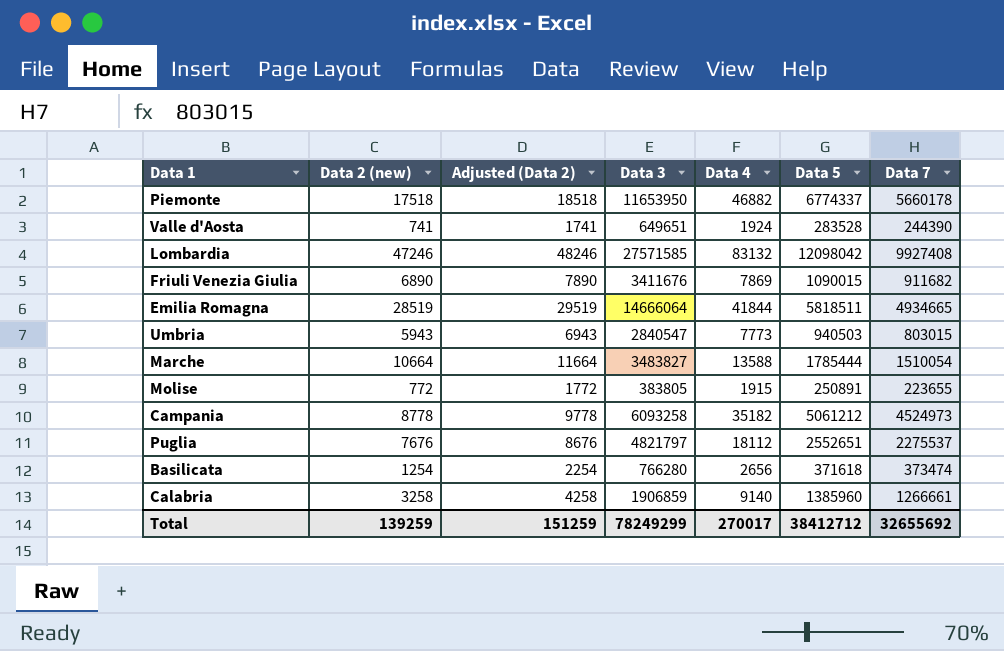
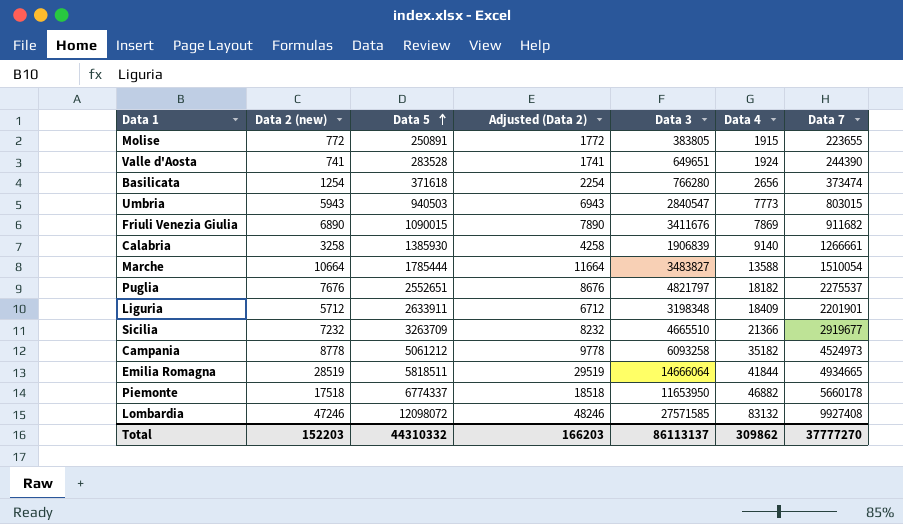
row order: none -> Data 5 ascending
column Data 5 | position: 6 -> 3
Calabria | Data 5: 1385960 -> 1385930
Calabria | Data 3: 1906859 -> 1906839
Puglia | Data 4: 18112 -> 18182
row Liguria: none -> 5712 | 2633911 | 6712 | 3198348 | 18409 | 2201901
row Sicilia: none -> 7232 | 3263709 | 8232 | 4665510 | 21366 | 2919677
Lombardia | Data 5: 12098042 -> 12098072
Total | Data 2 (new): 139259 -> 152203
Total | Data 5: 38412712 -> 44310332
Total | Adjusted (Data 2): 151259 -> 166203
Total | Data 3: 78249299 -> 86113137
Total | Data 4: 270017 -> 309862
Total | Data 7: 32655692 -> 37777270

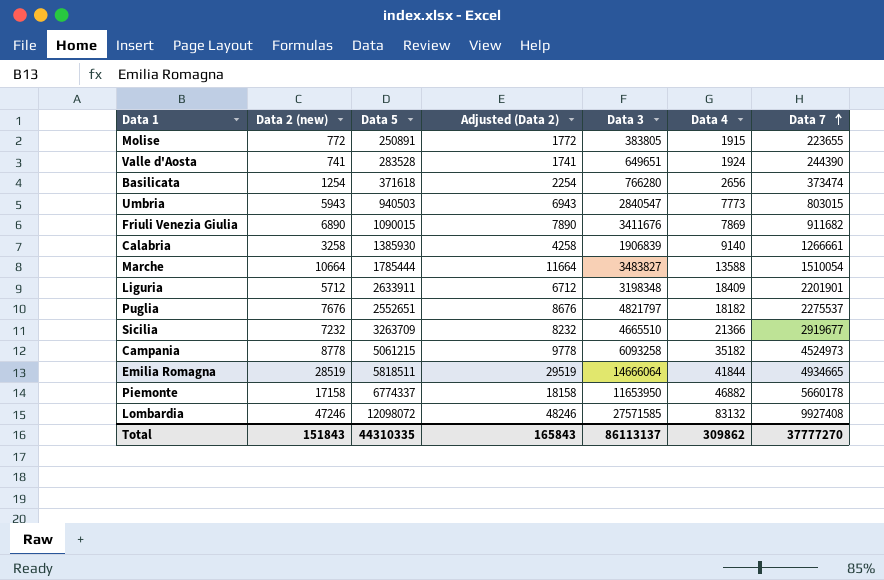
row order: Data 5 ascending -> Data 7 ascending
Campania | Data 5: 5061212 -> 5061215
Piemonte | Data 2 (new): 17518 -> 17158
Piemonte | Adjusted (Data 2): 18518 -> 18158
Total | Data 2 (new): 152203 -> 151843
Total | Data 5: 44310332 -> 44310335
Total | Adjusted (Data 2): 166203 -> 165843

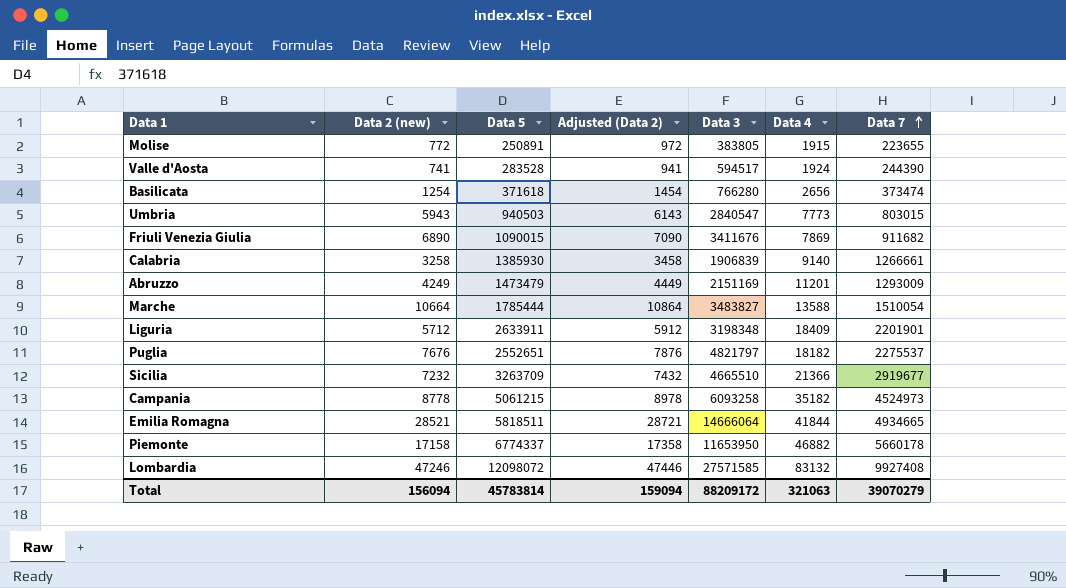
column Adjusted (Data 2) | formula: [Data 2 (new)] + 1000 -> [Data 2 (new)] + 200
Valle d'Aosta | Data 3: 649651 -> 594517
row Abruzzo: none -> 4249 | 1473479 | 4449 | 2151169 | 11201 | 1293009
Emilia Romagna | Data 2 (new): 28519 -> 28521
Total | Data 2 (new): 151843 -> 156094
Total | Data 5: 44310335 -> 45783814
Total | Adjusted (Data 2): 165843 -> 159094
Total | Data 3: 86113137 -> 88209172
Total | Data 4: 309862 -> 321063
Total | Data 7: 37777270 -> 39070279

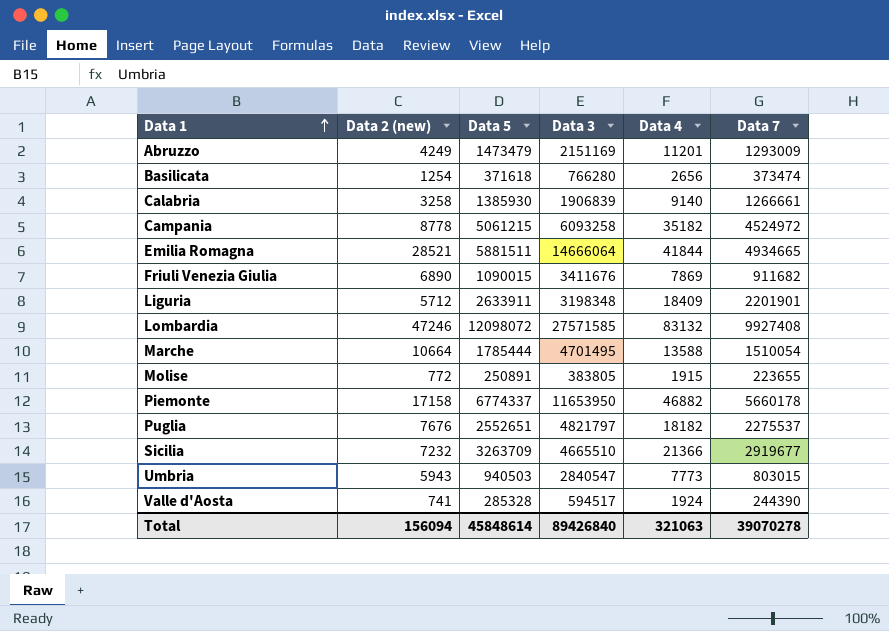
row order: Data 7 ascending -> Data 1 ascending
column Adjusted (Data 2) | formula: [Data 2 (new)] + 200 -> none
Campania | Data 7: 4524973 -> 4524972
Emilia Romagna | Data 5: 5818511 -> 5881511
Marche | Data 3: 3483827 -> 4701495
Valle d'Aosta | Data 5: 283528 -> 285328
Total | Data 5: 45783814 -> 45848614
Total | Data 3: 88209172 -> 89426840
Total | Data 7: 39070279 -> 39070278

